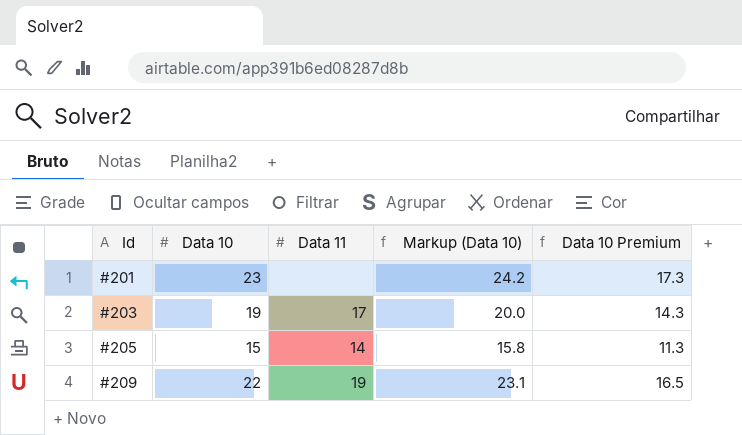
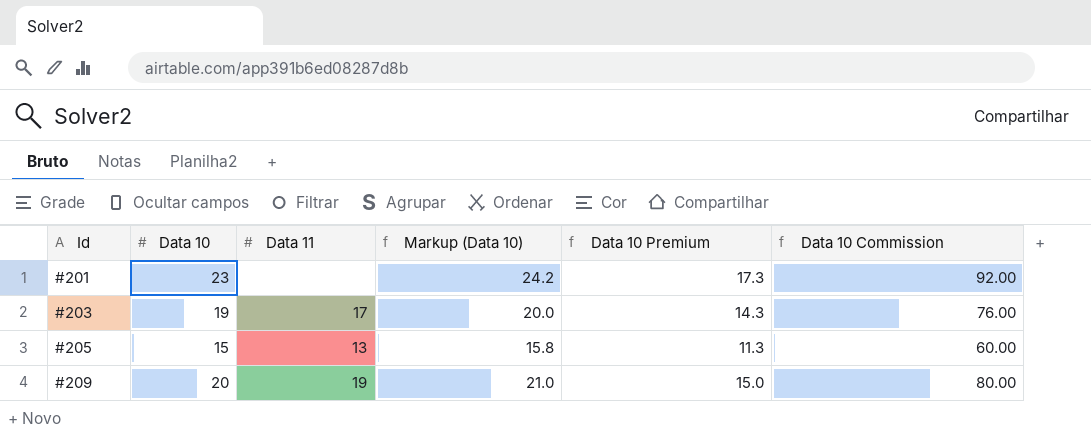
column Data 10 Commission | formula: none -> [Data 10] * 4
#205 | Data 11: 14 -> 13
#209 | Data 10: 22 -> 20
#209 | Markup (Data 10): 23.1 -> 21.0
#209 | Data 10 Premium: 16.5 -> 15.0

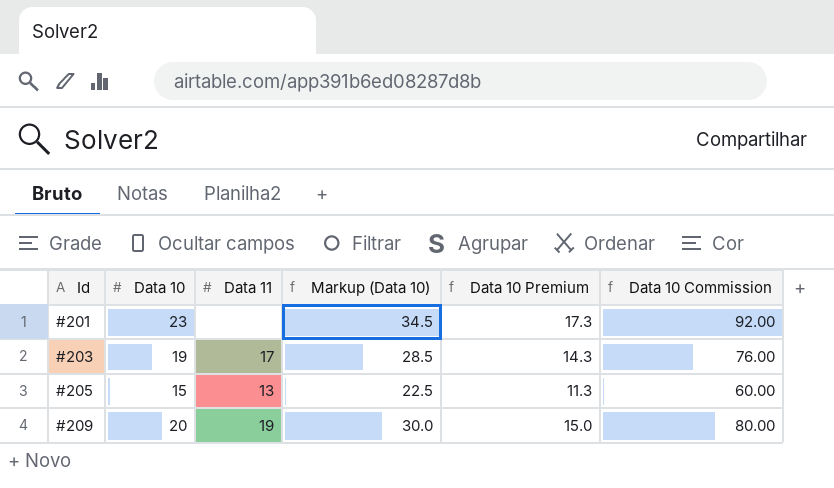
column Markup (Data 10) | formula: [Data 10] * 1.05 -> [Data 10] * 1.5

